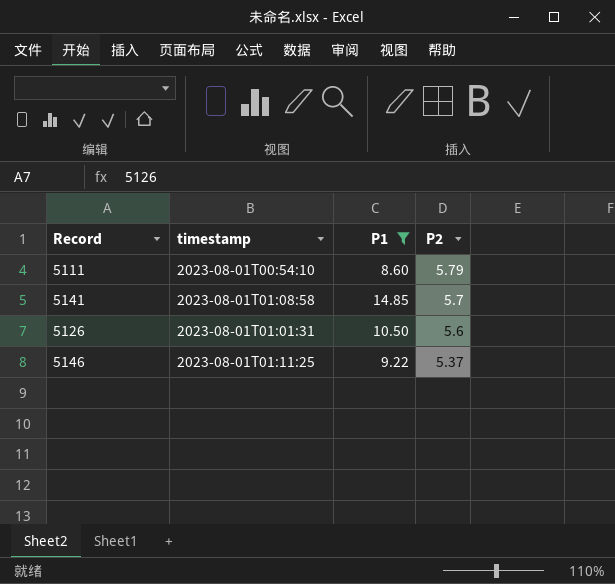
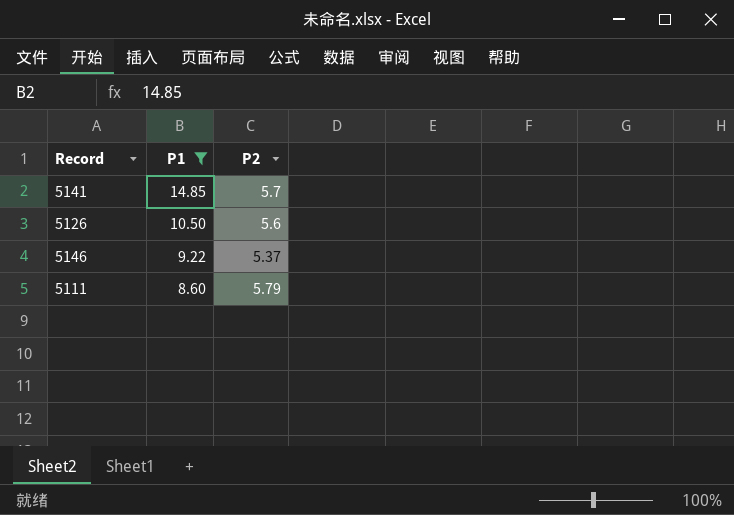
row order: P2 descending -> P1 descending
column timestamp | position: 2 -> none

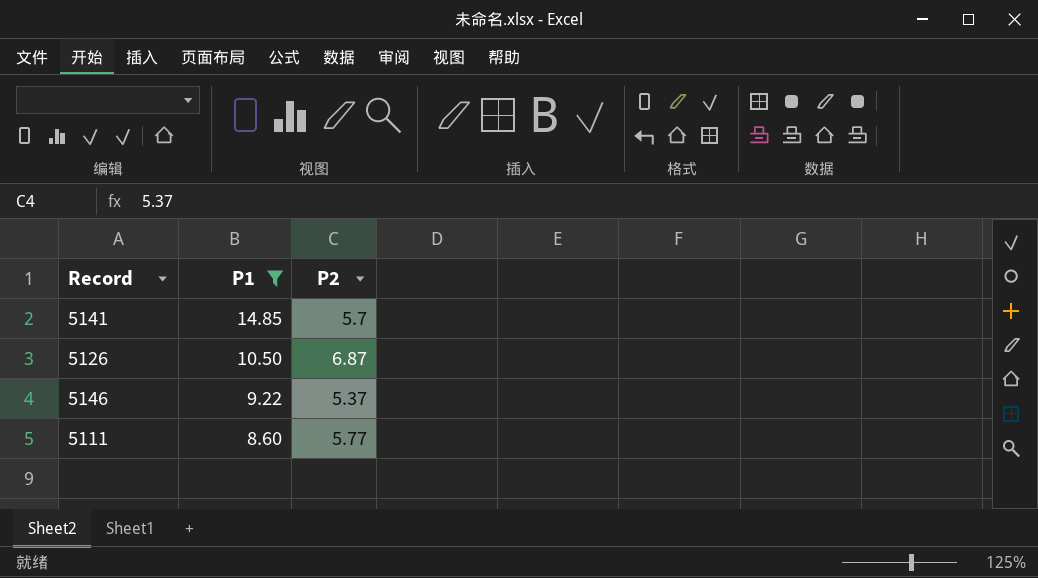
5126 | P2: 5.6 -> 6.87
5111 | P2: 5.79 -> 5.77

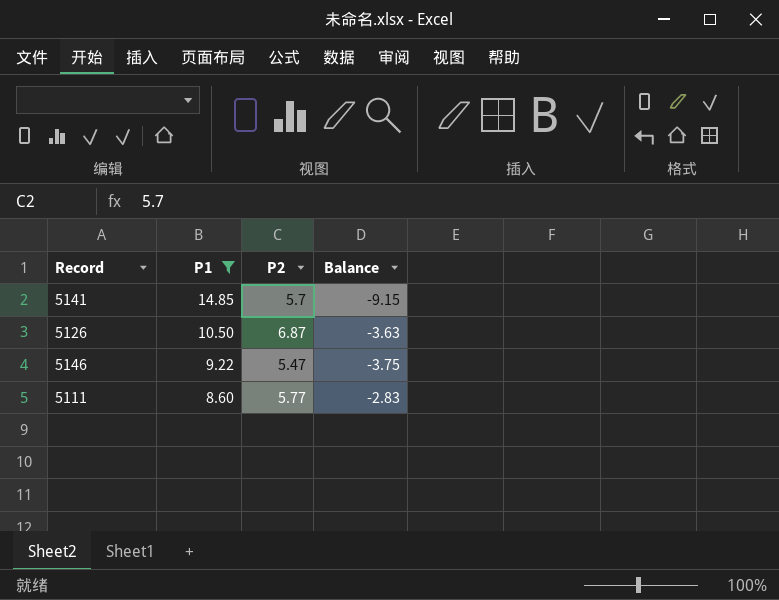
column Balance | formula: none -> [P2] - [P1]
5146 | P2: 5.37 -> 5.47

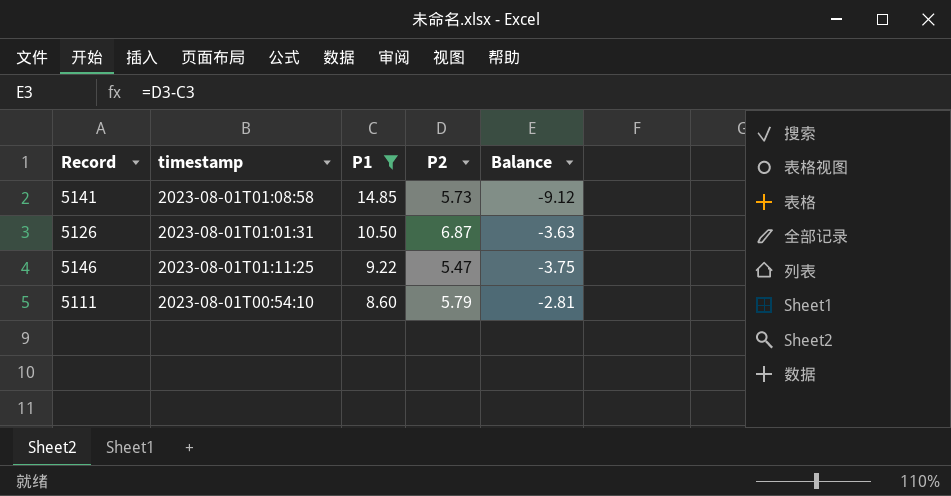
column timestamp | position: none -> 2
5141 | P2: 5.7 -> 5.73
5141 | Balance: -9.15 -> -9.12
5111 | P2: 5.77 -> 5.79
5111 | Balance: -2.83 -> -2.81

